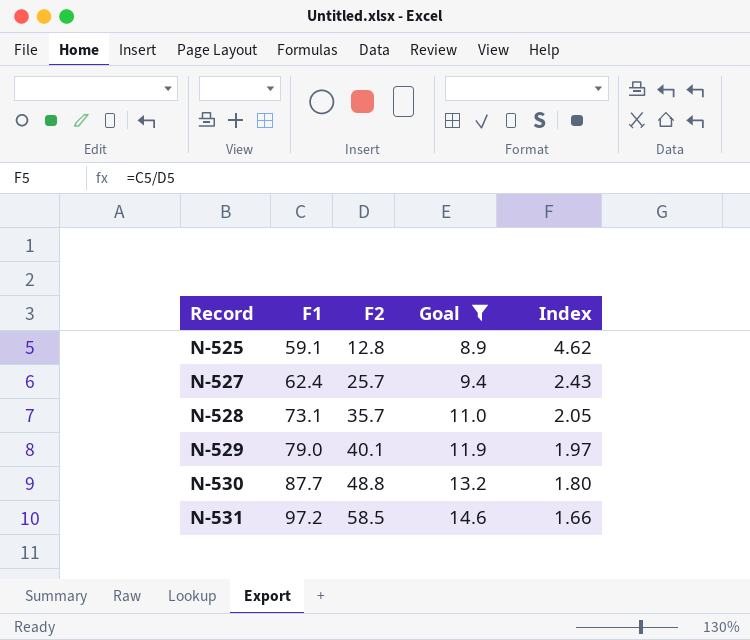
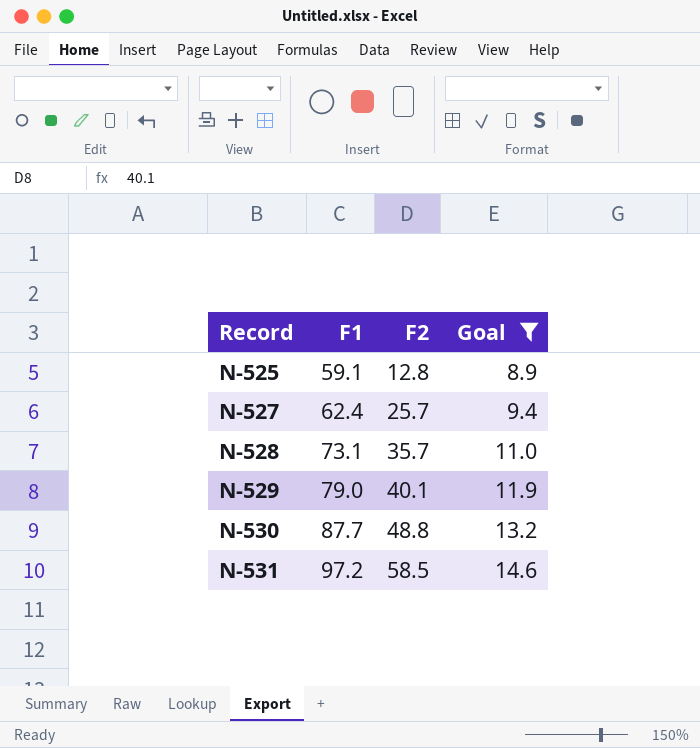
column Index | formula: [F1] / [F2] -> none

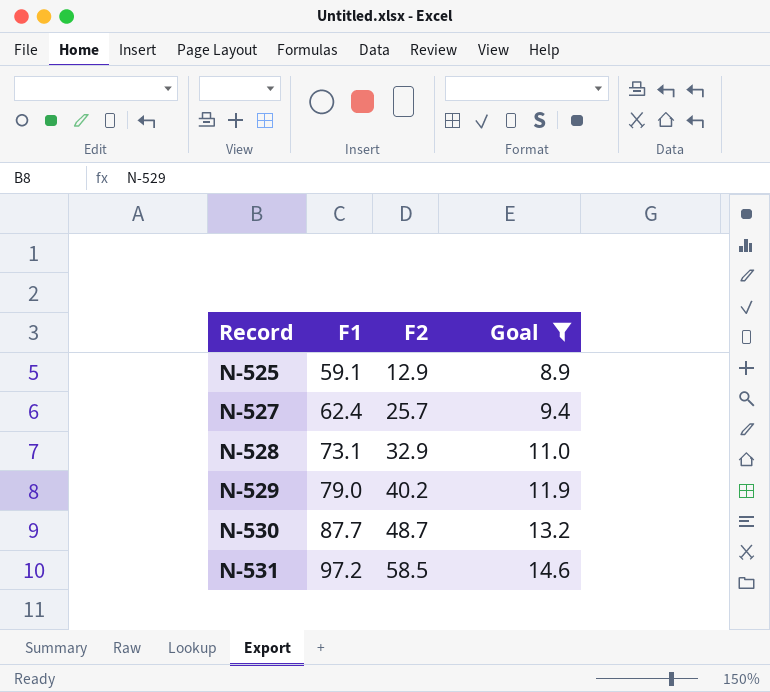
N-525 | F2: 12.8 -> 12.9
N-528 | F2: 35.7 -> 32.9
N-529 | F2: 40.1 -> 40.2
N-530 | F2: 48.8 -> 48.7

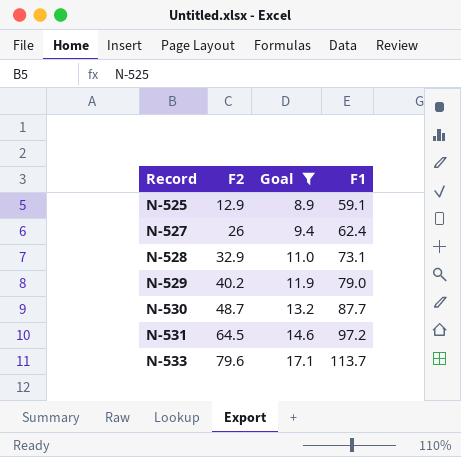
column F1 | position: 2 -> 4
N-527 | F2: 25.7 -> 26
N-531 | F2: 58.5 -> 64.5
row N-533: none -> 79.6 | 17.1 | 113.7

